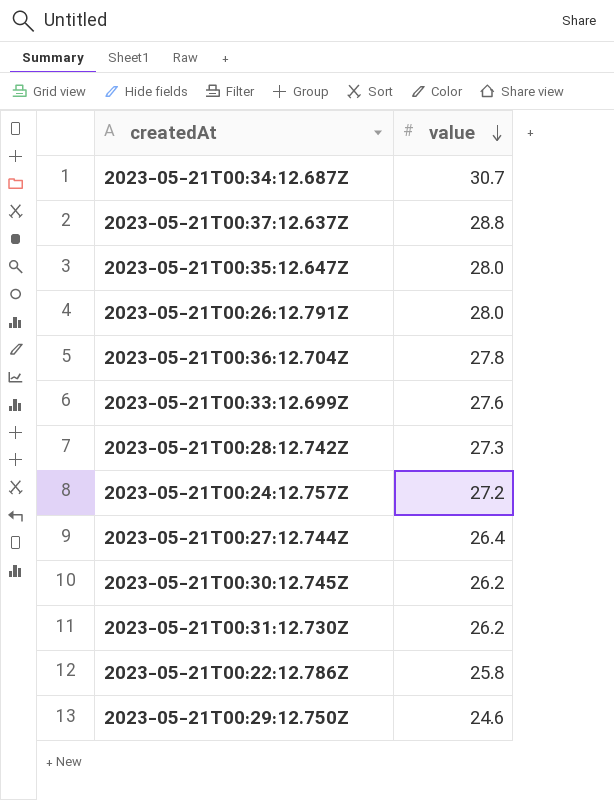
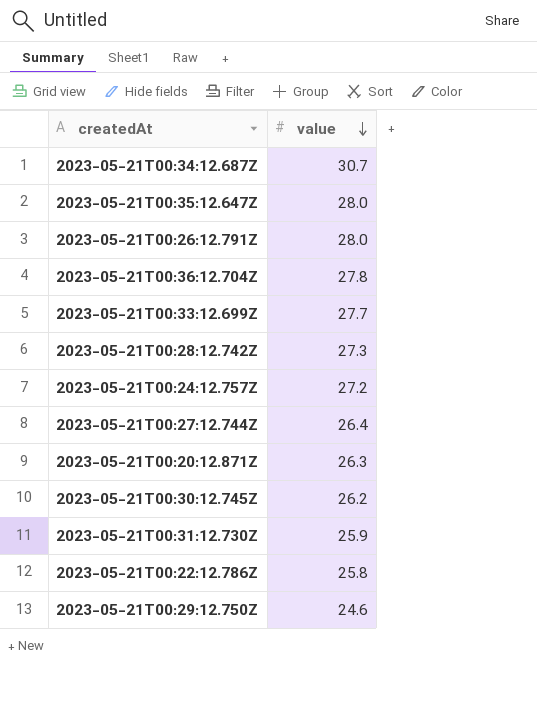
row 2023-05-21T00:37:12.637Z: 28.8 -> none
2023-05-21T00:33:12.699Z | value: 27.6 -> 27.7
row 2023-05-21T00:20:12.871Z: none -> 26.3
2023-05-21T00:31:12.730Z | value: 26.2 -> 25.9

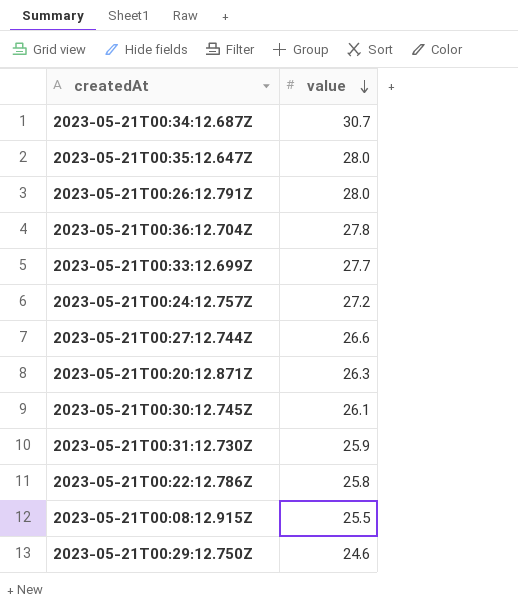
row 2023-05-21T00:28:12.742Z: 27.3 -> none
2023-05-21T00:27:12.744Z | value: 26.4 -> 26.6
2023-05-21T00:30:12.745Z | value: 26.2 -> 26.1
row 2023-05-21T00:08:12.915Z: none -> 25.5

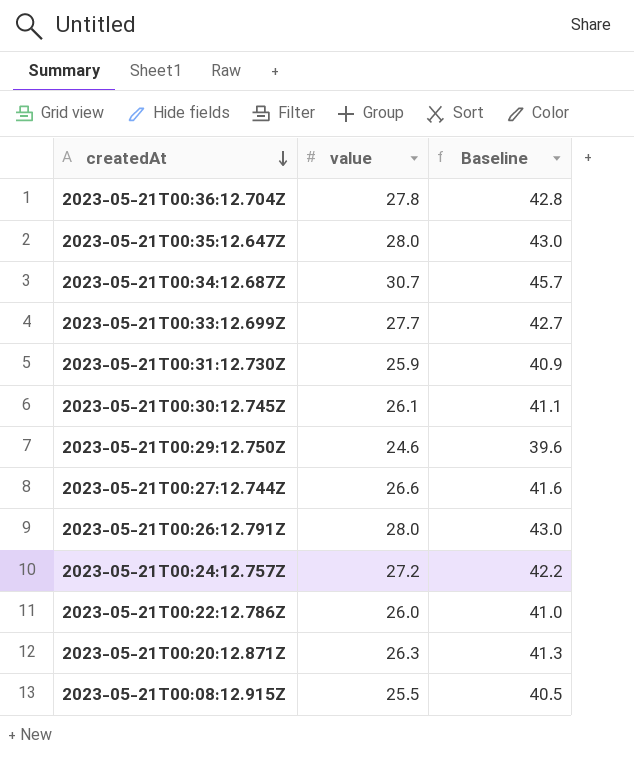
row order: value descending -> createdAt descending
column Baseline | formula: none -> [value] + 15
2023-05-21T00:22:12.786Z | value: 25.8 -> 26.0

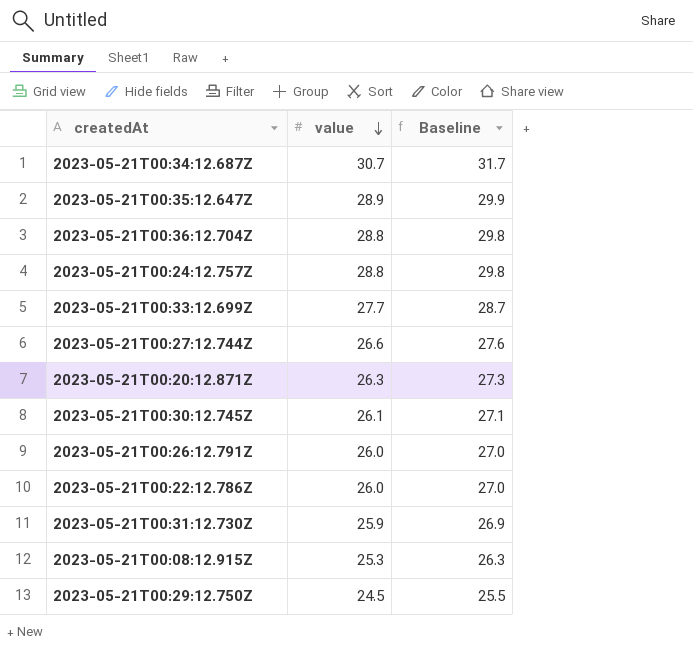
row order: createdAt descending -> value descending
column Baseline | formula: [value] + 15 -> [value] + 1
2023-05-21T00:35:12.647Z | value: 28.0 -> 28.9
2023-05-21T00:36:12.704Z | value: 27.8 -> 28.8
2023-05-21T00:24:12.757Z | value: 27.2 -> 28.8
2023-05-21T00:26:12.791Z | value: 28.0 -> 26.0
2023-05-21T00:08:12.915Z | value: 25.5 -> 25.3
2023-05-21T00:29:12.750Z | value: 24.6 -> 24.5

